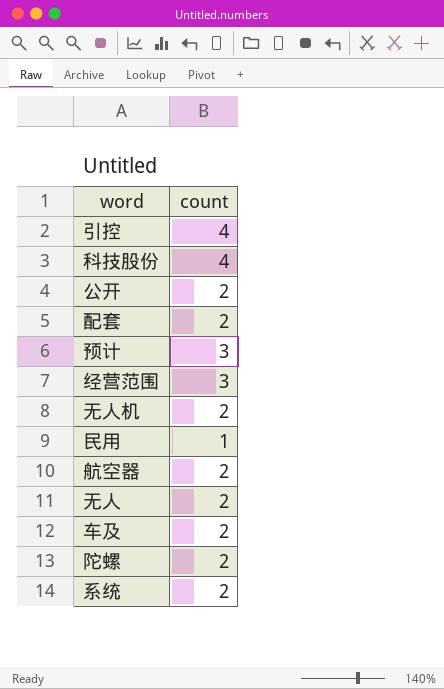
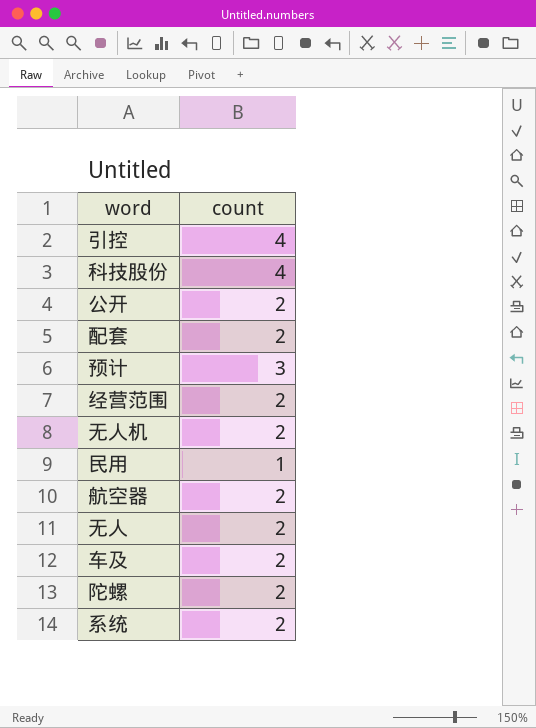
经营范围 | count: 3 -> 2

